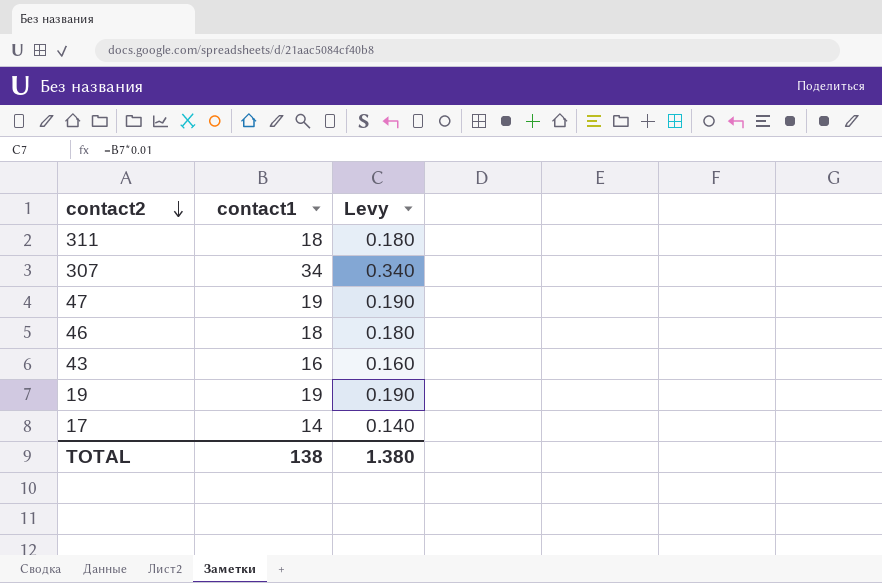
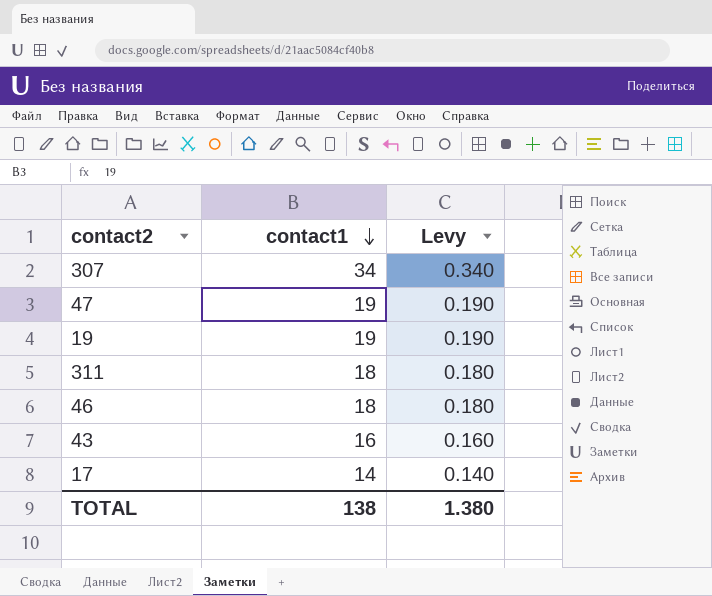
row order: contact2 descending -> contact1 descending

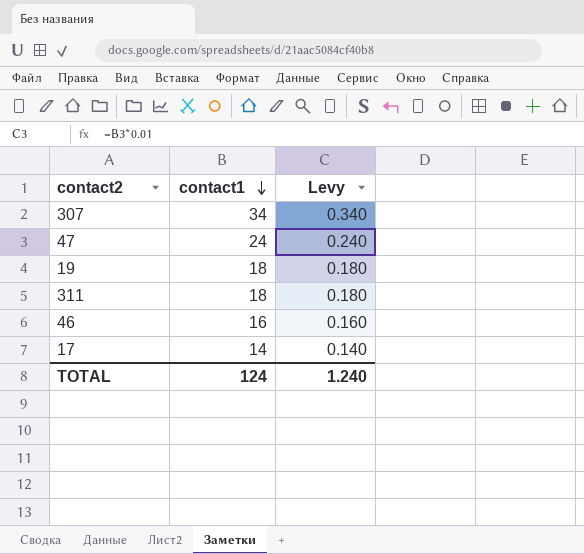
row 43: 16 | 0.160 -> none
47 | contact1: 19 -> 24
47 | Levy: 0.190 -> 0.240
19 | contact1: 19 -> 18
19 | Levy: 0.190 -> 0.180
46 | contact1: 18 -> 16
46 | Levy: 0.180 -> 0.160
TOTAL | contact1: 138 -> 124
TOTAL | Levy: 1.380 -> 1.240

